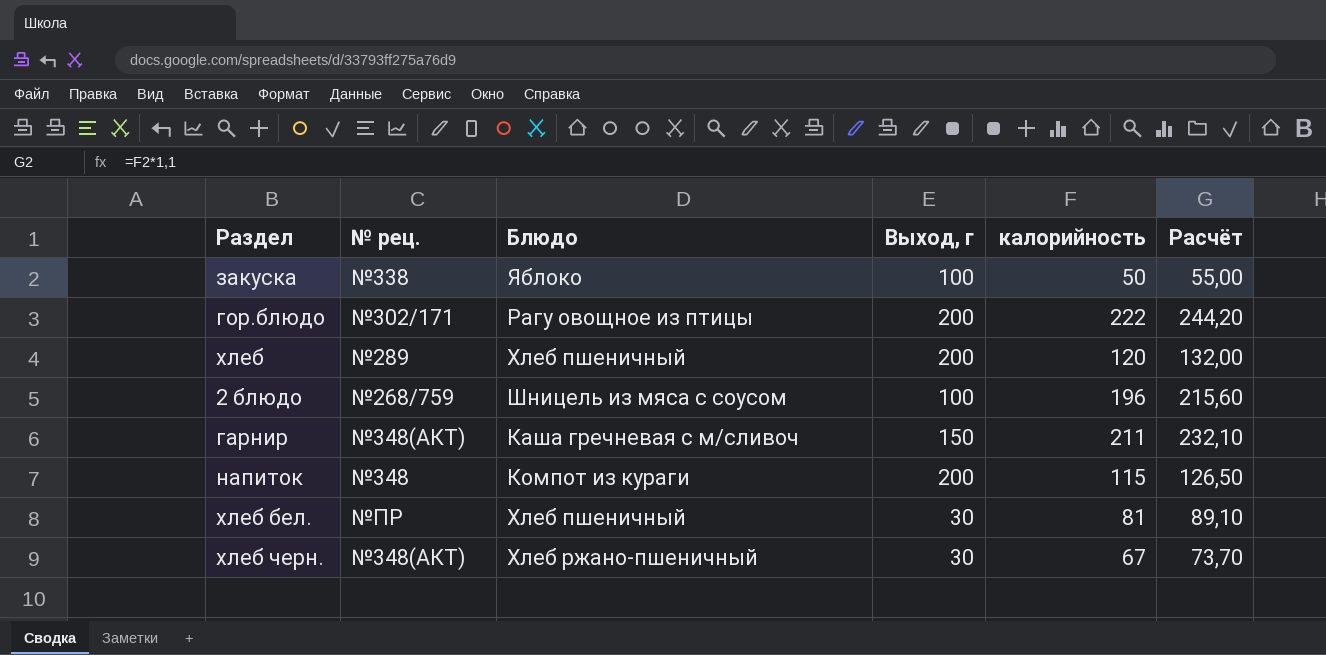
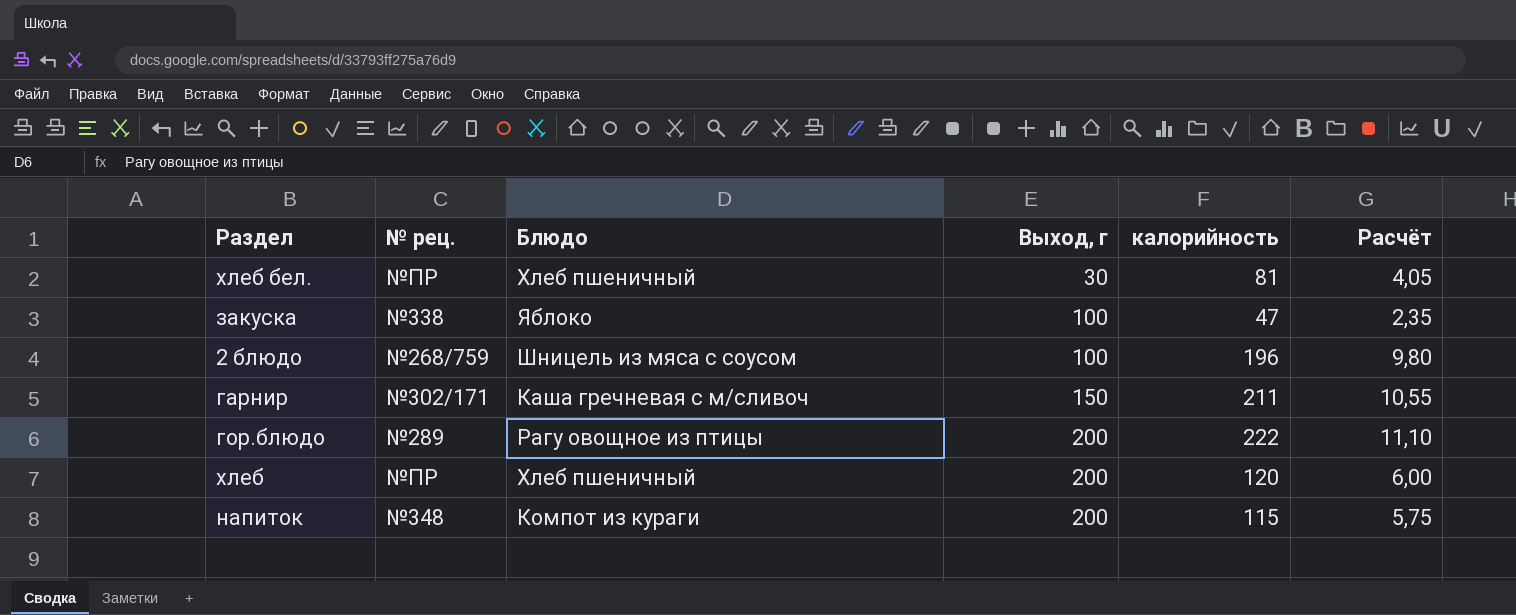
row order: none -> Выход, г ascending
column Расчёт | formula: [калорийность] * 1,1 -> [калорийность] * 0,05
row хлеб черн.: №348(АКТ) | Хлеб ржано-пшеничный | 30 | 67 | 73,70 -> none
закуска | калорийность: 50 -> 47
гарнир | № рец.: №348(АКТ) -> №302/171
гор.блюдо | № рец.: №302/171 -> №289
хлеб | № рец.: №289 -> №ПР

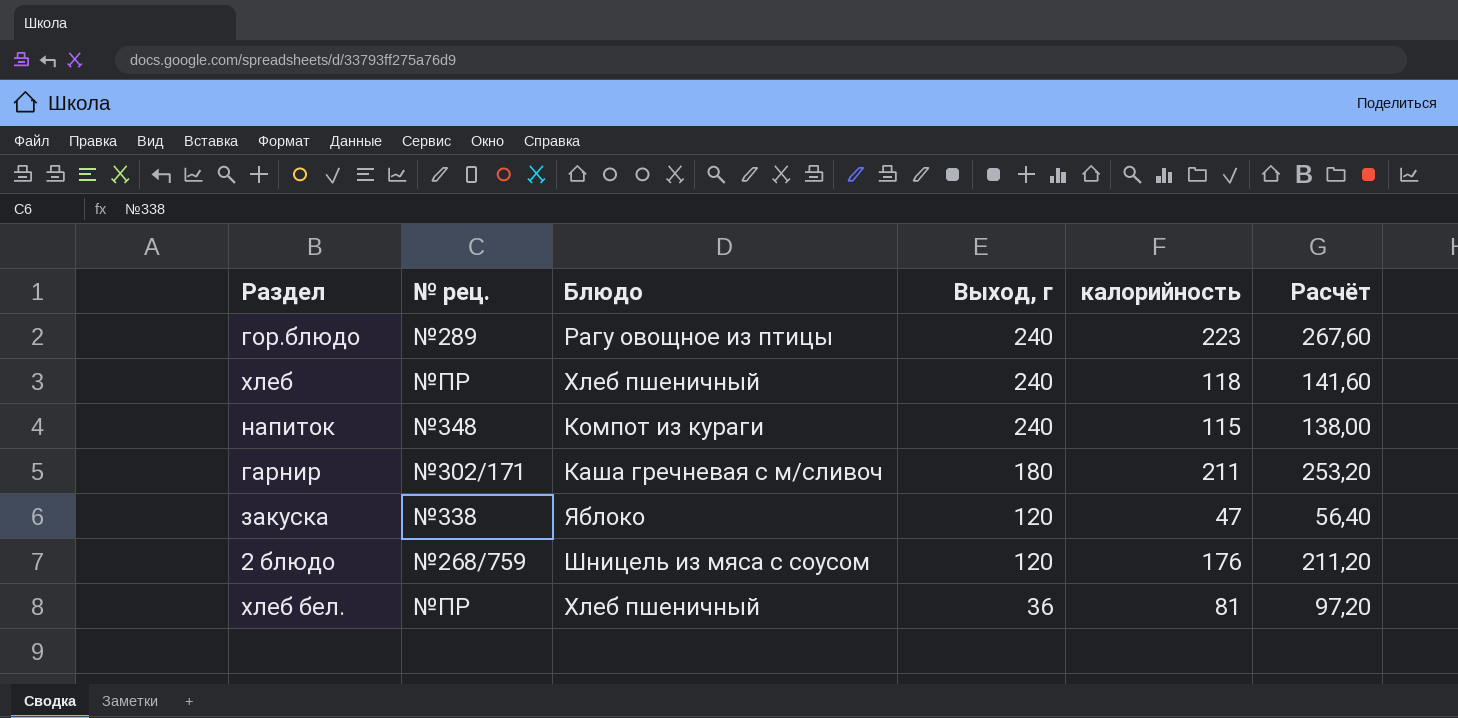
row order: Выход, г ascending -> Выход, г descending
column Расчёт | formula: [калорийность] * 0,05 -> [калорийность] * 1,2
гор.блюдо | Выход, г: 200 -> 240
гор.блюдо | калорийность: 222 -> 223
хлеб | Выход, г: 200 -> 240
хлеб | калорийность: 120 -> 118
напиток | Выход, г: 200 -> 240
гарнир | Выход, г: 150 -> 180
закуска | Выход, г: 100 -> 120
2 блюдо | Выход, г: 100 -> 120
2 блюдо | калорийность: 196 -> 176
хлеб бел. | Выход, г: 30 -> 36

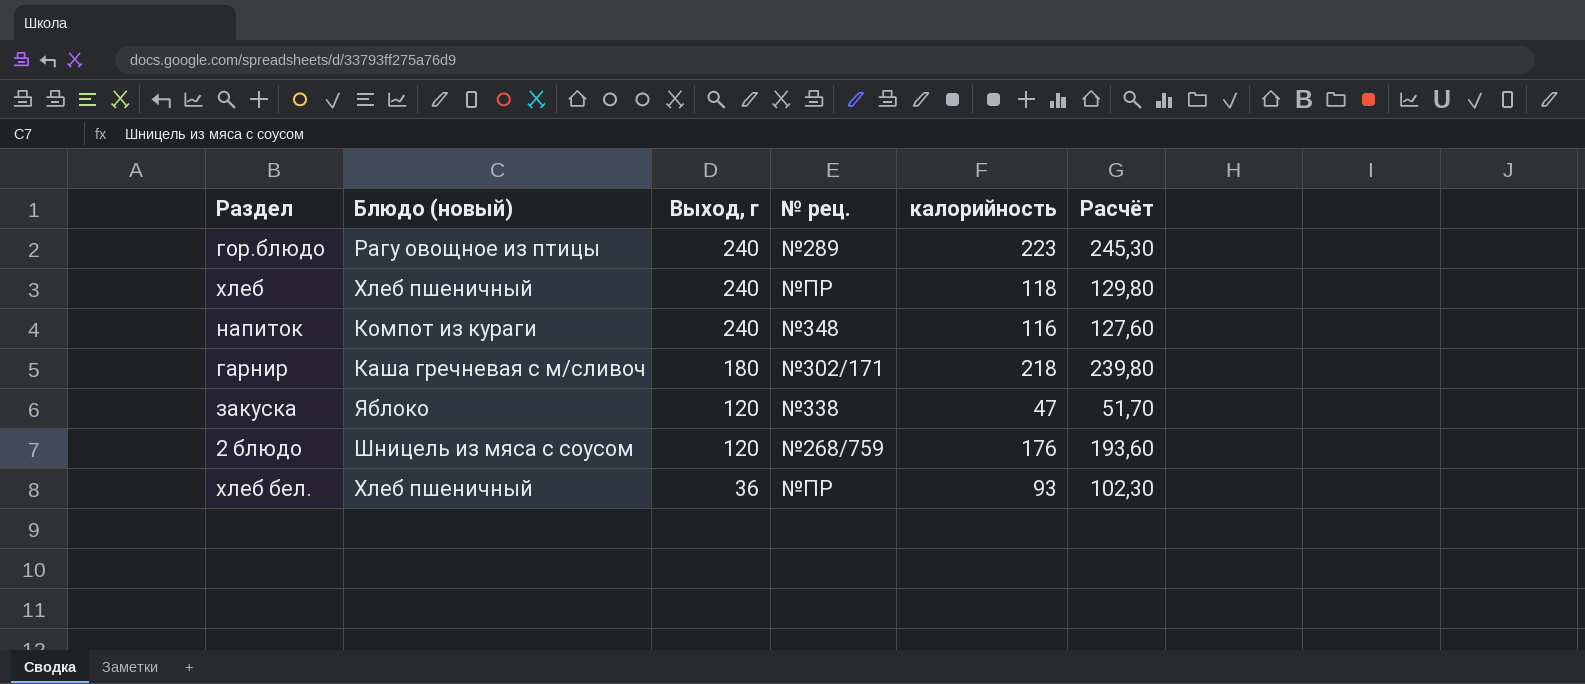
column name: Блюдо -> Блюдо (новый)
column № рец. | position: 2 -> 4
column Расчёт | formula: [калорийность] * 1,2 -> [калорийность] * 1,1
напиток | калорийность: 115 -> 116
гарнир | калорийность: 211 -> 218
хлеб бел. | калорийность: 81 -> 93

